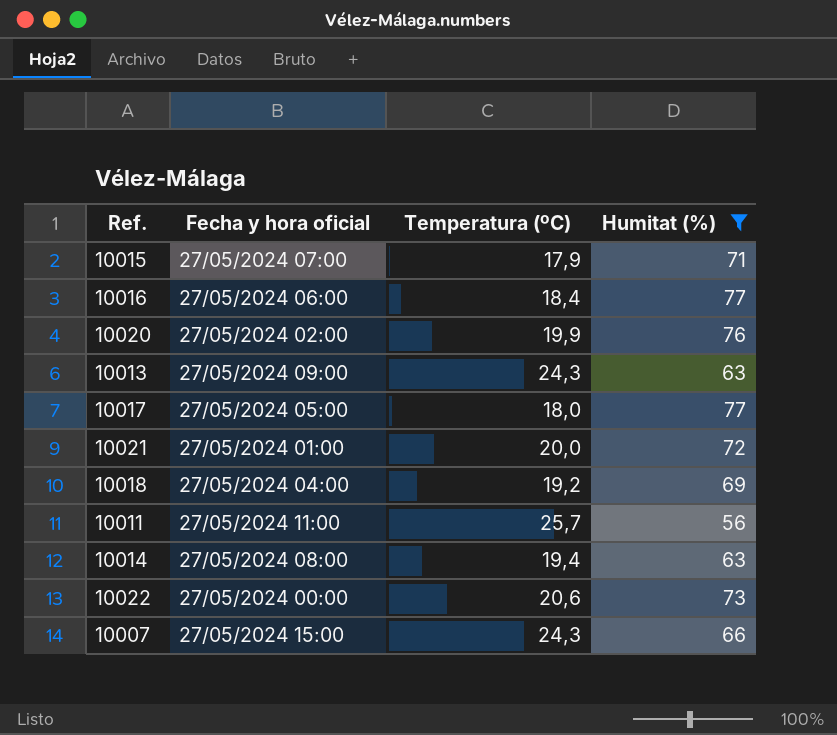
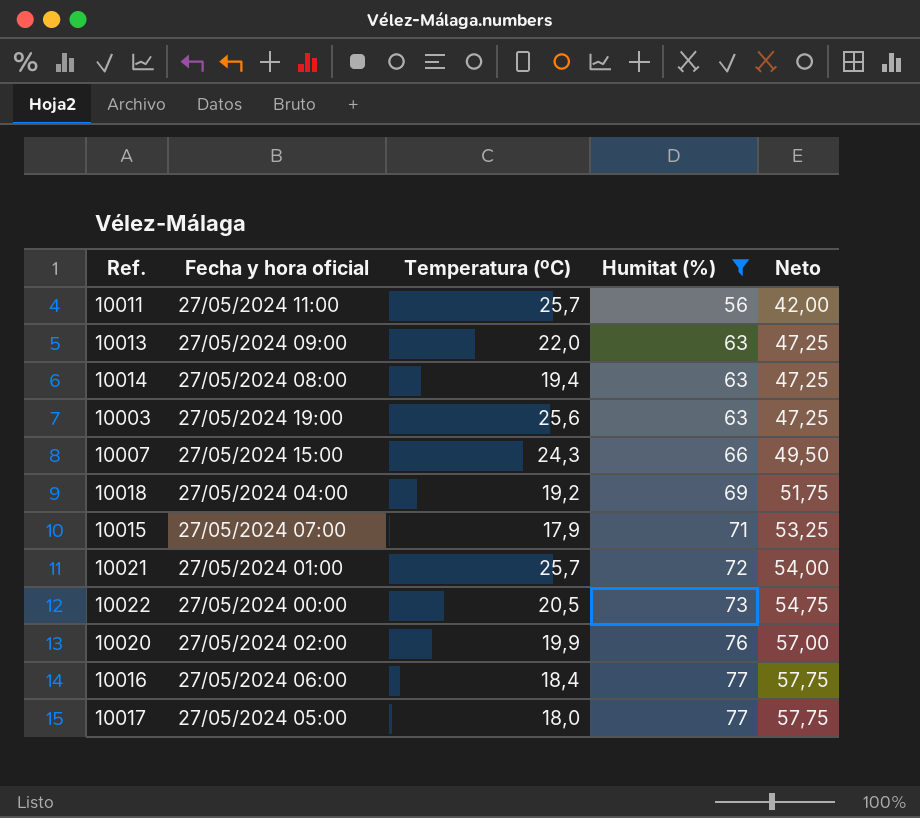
row order: none -> Humitat (%) ascending
column Neto | formula: none -> [Humitat (%)] * 0,75
10013 | Temperatura (ºC): 24,3 -> 22,0
row 10003: none -> 27/05/2024 19:00 | 25,6 | 63 | 47,25
10021 | Temperatura (ºC): 20,0 -> 25,7
10022 | Temperatura (ºC): 20,6 -> 20,5

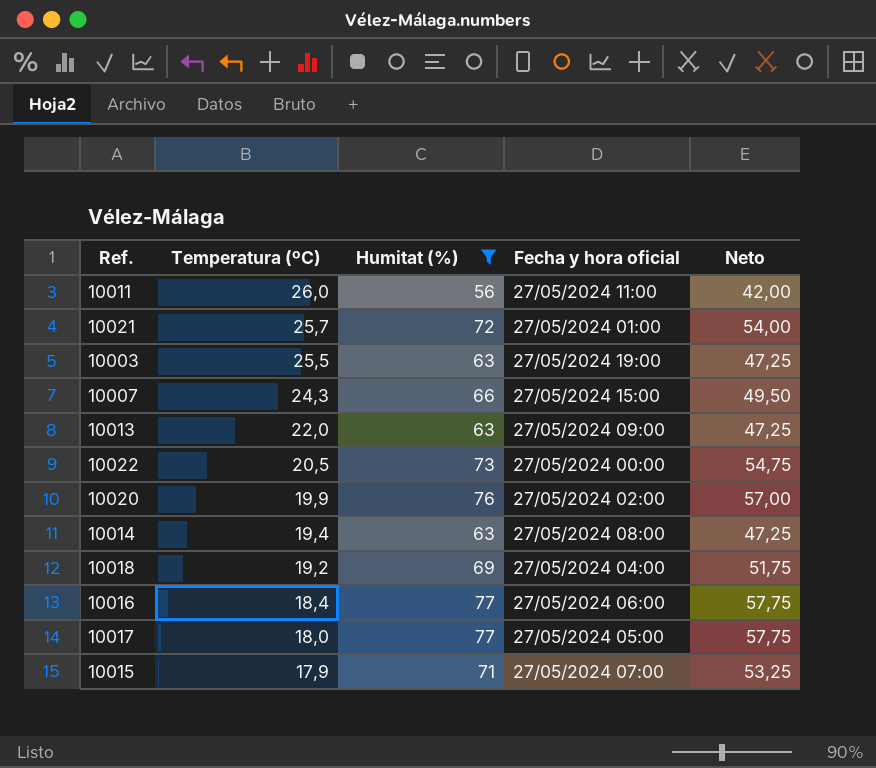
row order: Humitat (%) ascending -> Temperatura (ºC) descending
column Fecha y hora oficial | position: 2 -> 4
10011 | Temperatura (ºC): 25,7 -> 26,0
10003 | Temperatura (ºC): 25,6 -> 25,5

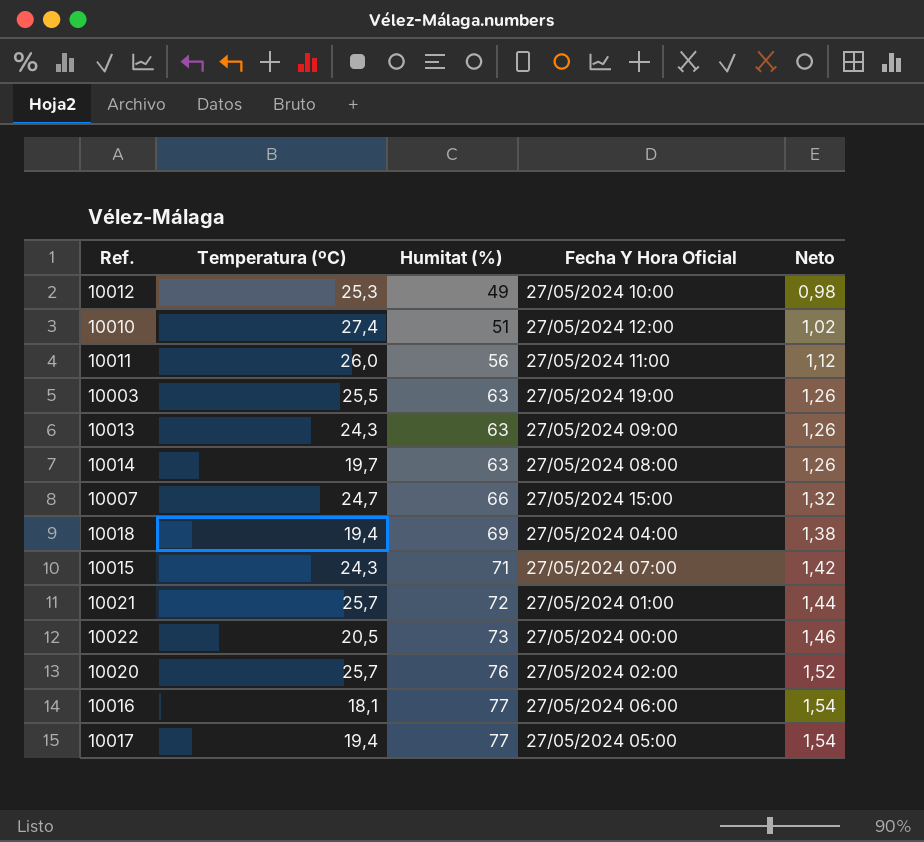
filter: Humitat (%) >= 56 -> none
row order: Temperatura (ºC) descending -> Humitat (%) ascending
column name: Fecha y hora oficial -> Fecha Y Hora Oficial
column Neto | formula: [Humitat (%)] * 0,75 -> [Humitat (%)] * 0,02
10013 | Temperatura (ºC): 22,0 -> 24,3
10014 | Temperatura (ºC): 19,4 -> 19,7
10007 | Temperatura (ºC): 24,3 -> 24,7
10018 | Temperatura (ºC): 19,2 -> 19,4
10015 | Temperatura (ºC): 17,9 -> 24,3
10020 | Temperatura (ºC): 19,9 -> 25,7
10016 | Temperatura (ºC): 18,4 -> 18,1
10017 | Temperatura (ºC): 18,0 -> 19,4

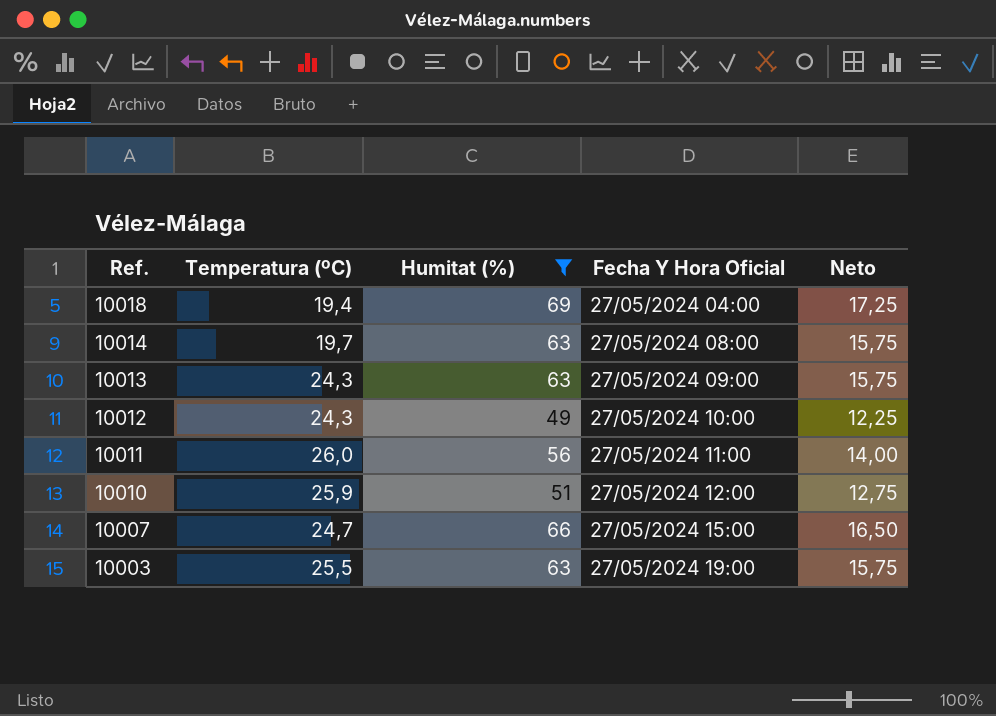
filter: none -> Humitat (%) <= 69
row order: Humitat (%) ascending -> Ref. descending
column Neto | formula: [Humitat (%)] * 0,02 -> [Humitat (%)] * 0,25
10012 | Temperatura (ºC): 25,3 -> 24,3
10010 | Temperatura (ºC): 27,4 -> 25,9

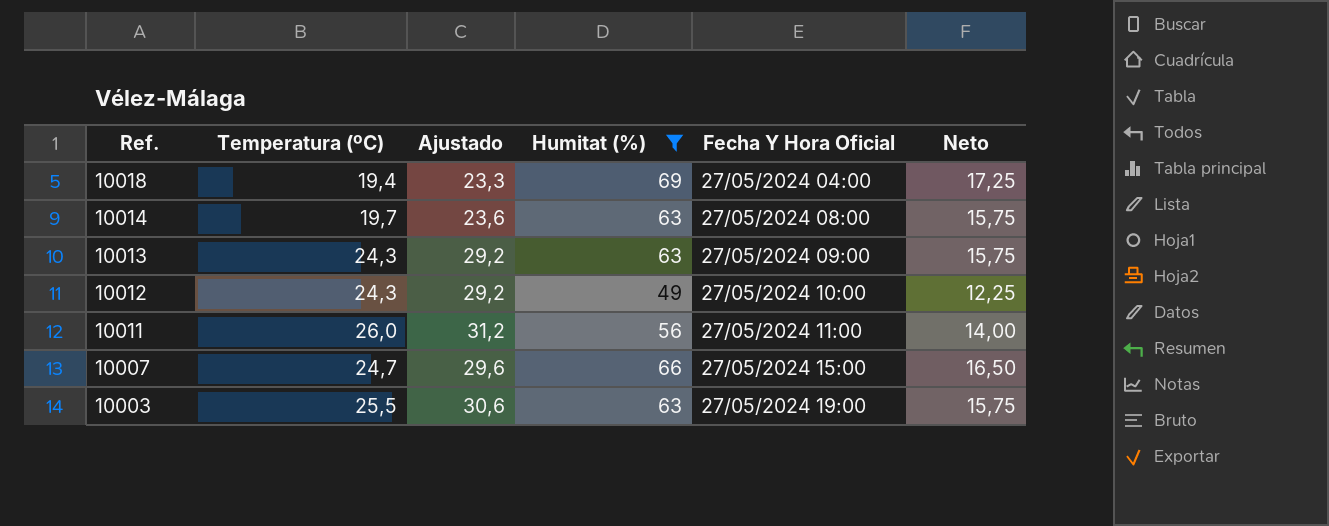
column Ajustado | formula: none -> [Temperatura (ºC)] * 1,2
row 10010: 25,9 | 51 | 27/05/2024 12:00 | 12,75 -> none

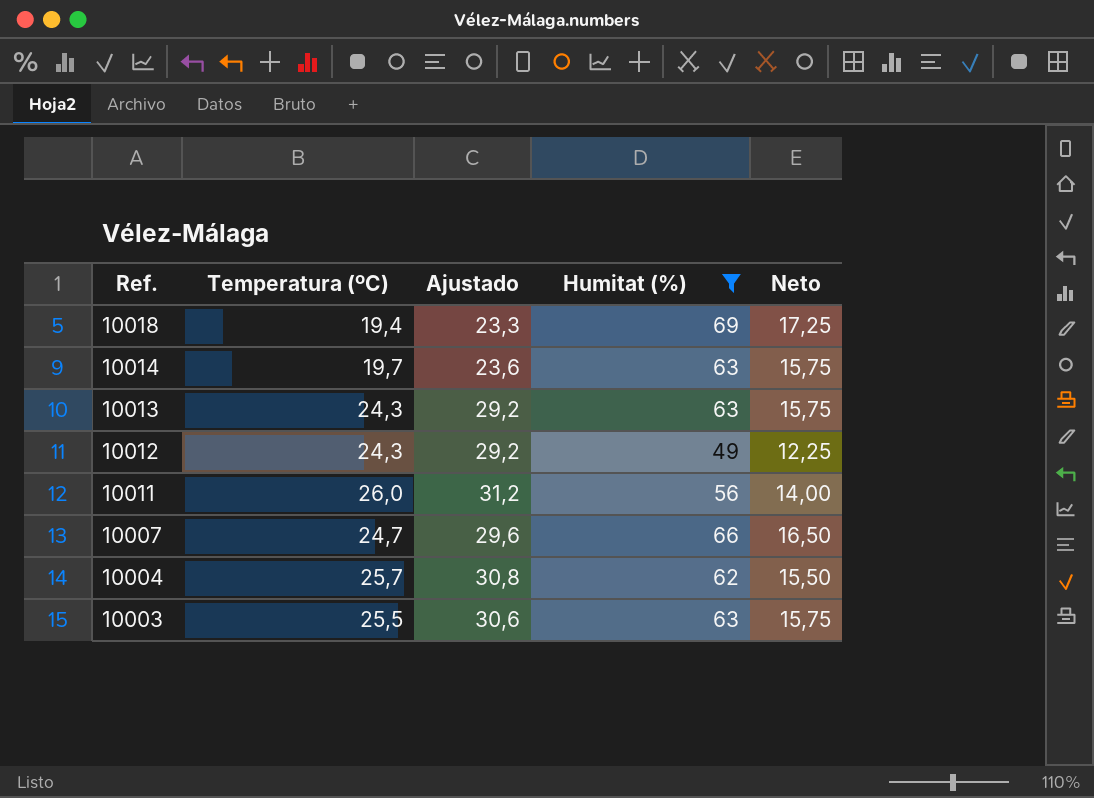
column Fecha Y Hora Oficial | position: 5 -> none
row 10004: none -> 25,7 | 30,8 | 62 | 15,50

